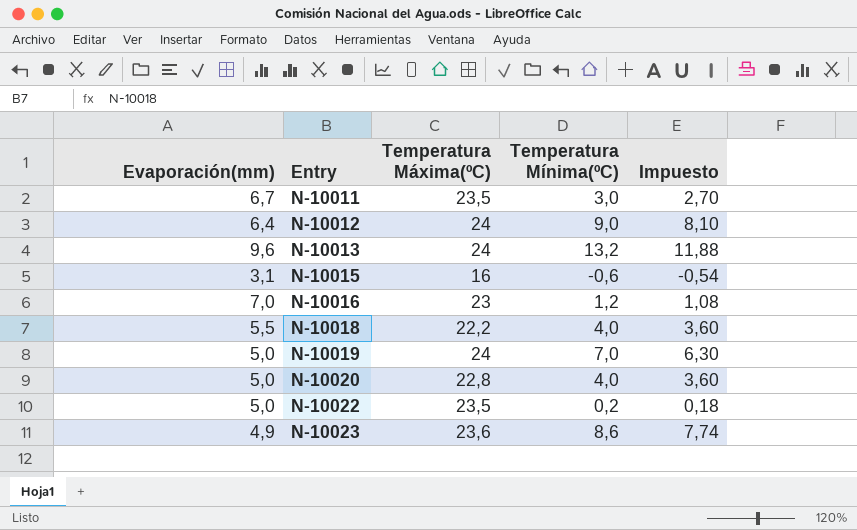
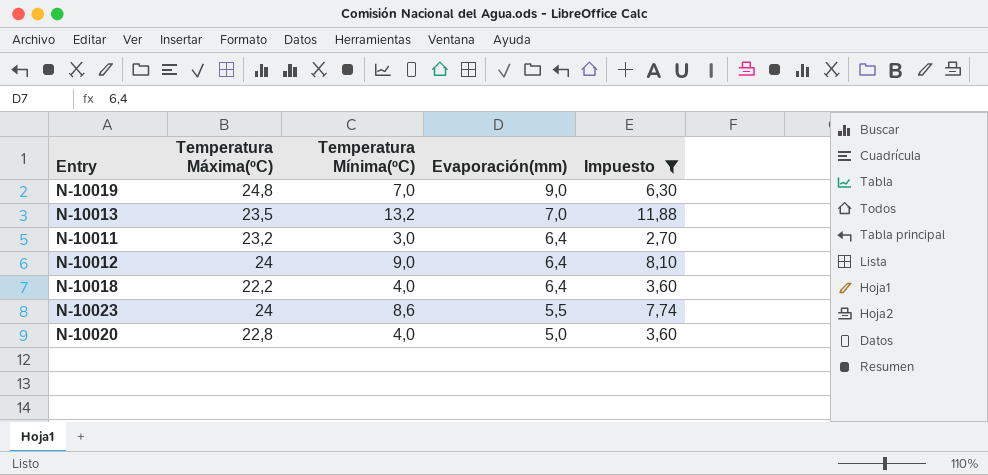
filter: none -> Impuesto >= 2,70
row order: Entry ascending -> Evaporación(mm) descending
column Evaporación(mm) | position: 1 -> 4
N-10019 | Temperatura Máxima(ºC): 24 -> 24,8
N-10019 | Evaporación(mm): 5,0 -> 9,0
N-10013 | Temperatura Máxima(ºC): 24 -> 23,5
N-10013 | Evaporación(mm): 9,6 -> 7,0
N-10011 | Temperatura Máxima(ºC): 23,5 -> 23,2
N-10011 | Evaporación(mm): 6,7 -> 6,4
N-10018 | Evaporación(mm): 5,5 -> 6,4
N-10023 | Temperatura Máxima(ºC): 23,6 -> 24
N-10023 | Evaporación(mm): 4,9 -> 5,5

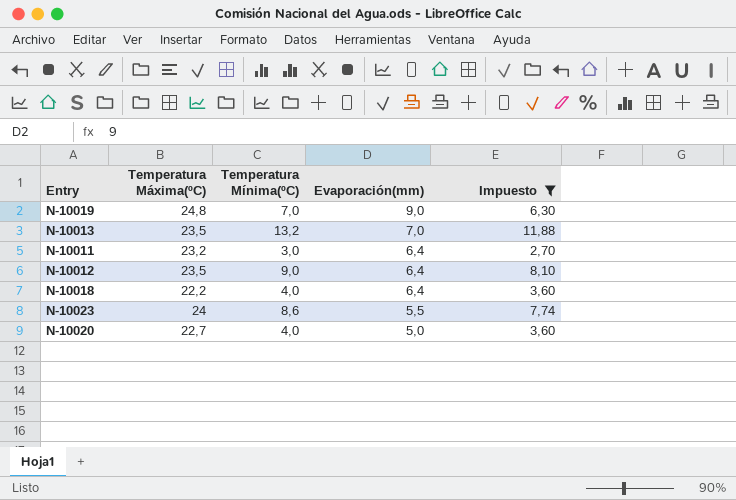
N-10012 | Temperatura Máxima(ºC): 24 -> 23,5
N-10020 | Temperatura Máxima(ºC): 22,8 -> 22,7

